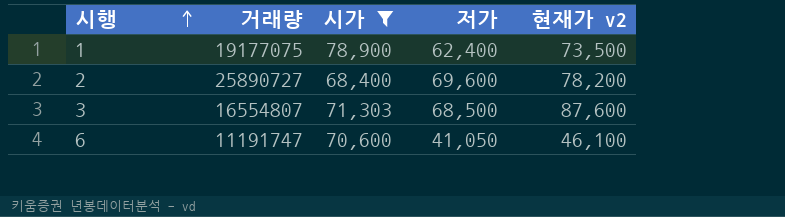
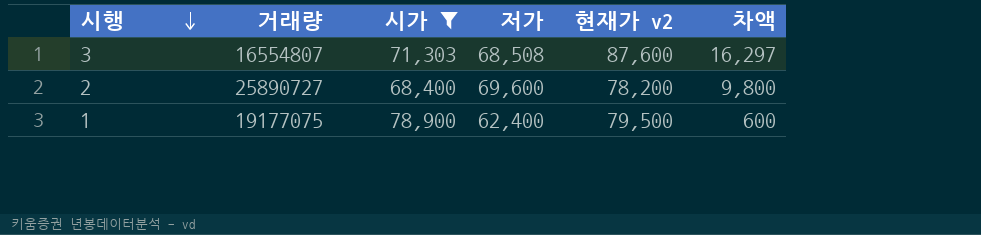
row order: 시행 ascending -> 시행 descending
column 차액 | formula: none -> [현재가 v2] - [시가]
row 6: 11191747 | 70,600 | 41,050 | 46,100 -> none
3 | 저가: 68,500 -> 68,508
1 | 현재가 v2: 73,500 -> 79,500

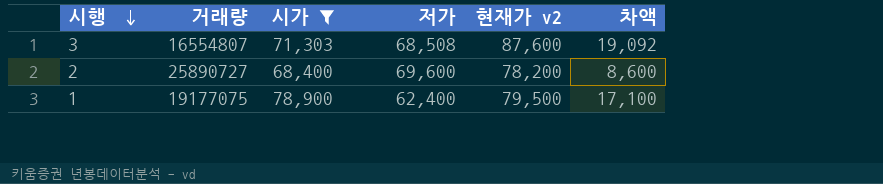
column 차액 | formula: [현재가 v2] - [시가] -> [현재가 v2] - [저가]

